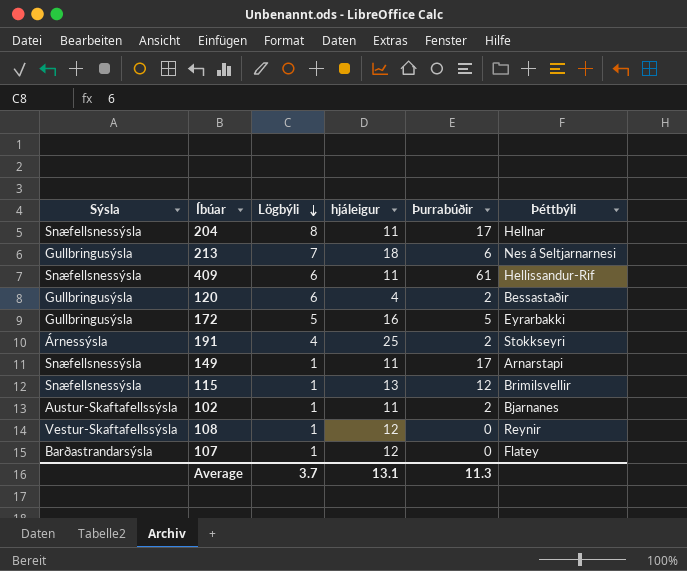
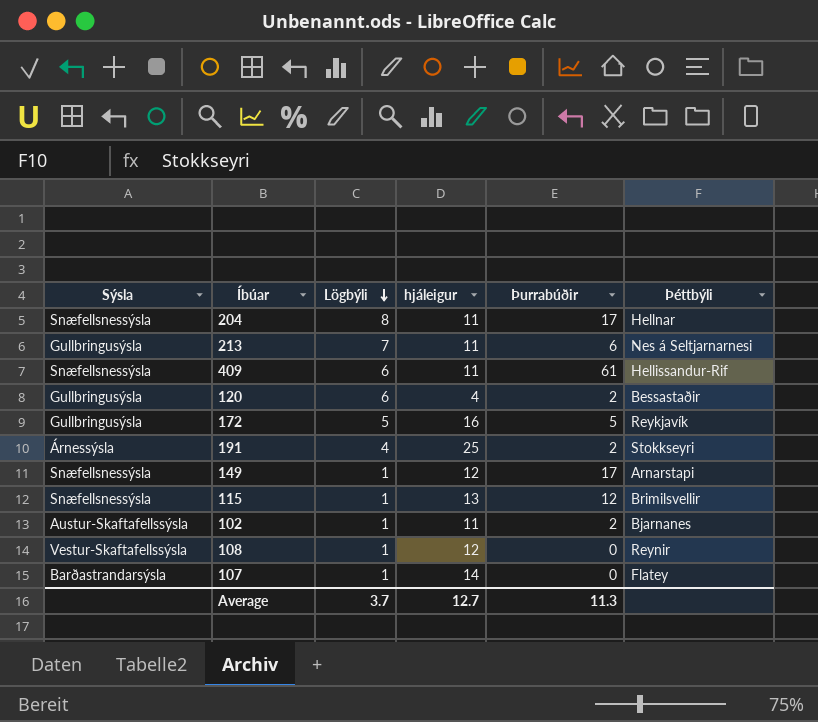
213 | hjáleigur: 18 -> 11
172 | Þéttbýli: Eyrarbakki -> Reykjavík
149 | hjáleigur: 11 -> 12
107 | hjáleigur: 12 -> 14
Average | hjáleigur: 13.1 -> 12.7

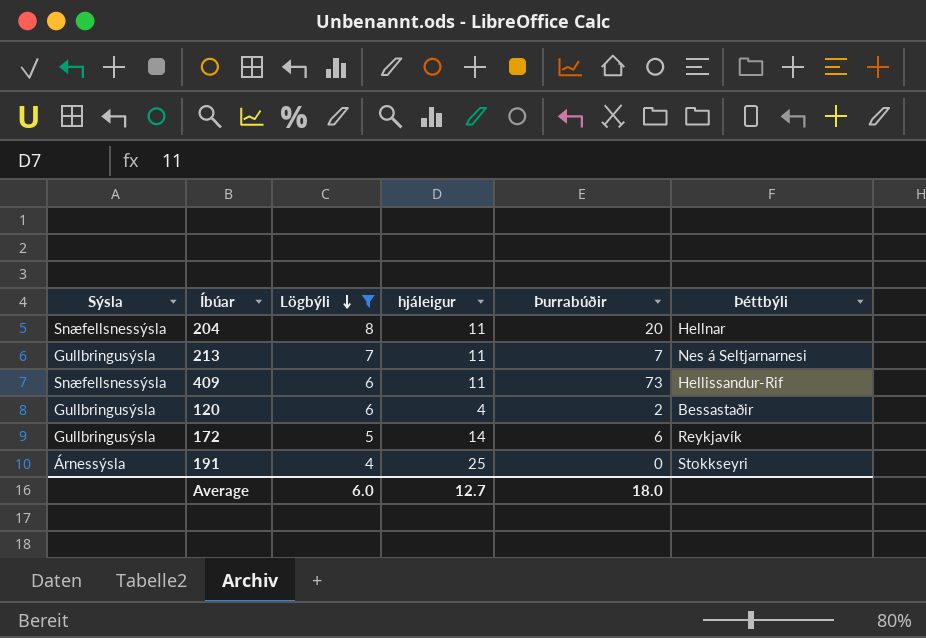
filter: none -> Lögbýli != 1
204 | Þurrabúðir: 17 -> 20
213 | Þurrabúðir: 6 -> 7
409 | Þurrabúðir: 61 -> 73
172 | hjáleigur: 16 -> 14
172 | Þurrabúðir: 5 -> 6
191 | Þurrabúðir: 2 -> 0
Average | Lögbýli: 3.7 -> 6.0
Average | Þurrabúðir: 11.3 -> 18.0

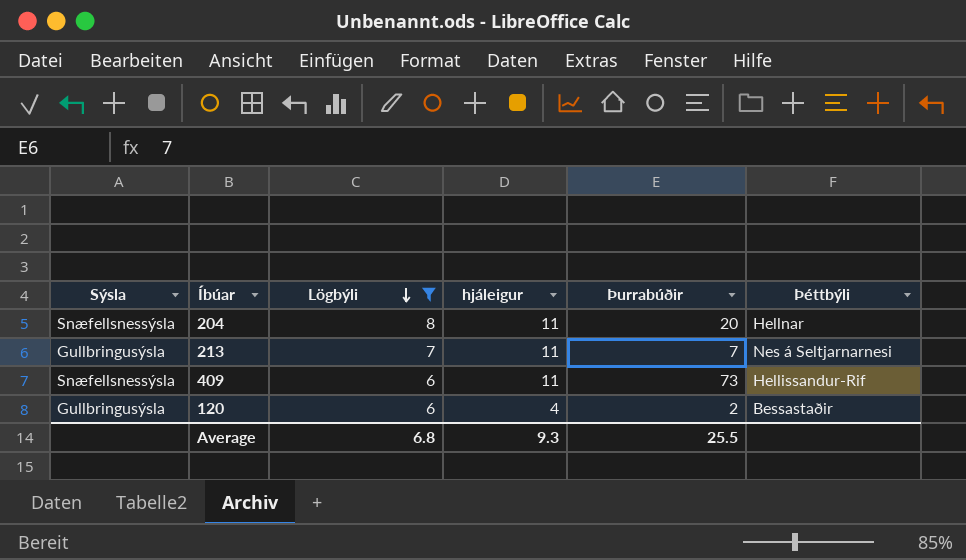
row 172: Gullbringusýsla | 5 | 14 | 6 | Reykjavík -> none
row 191: Árnessýsla | 4 | 25 | 0 | Stokkseyri -> none
Average | Lögbýli: 6.0 -> 6.8
Average | hjáleigur: 12.7 -> 9.3
Average | Þurrabúðir: 18.0 -> 25.5

